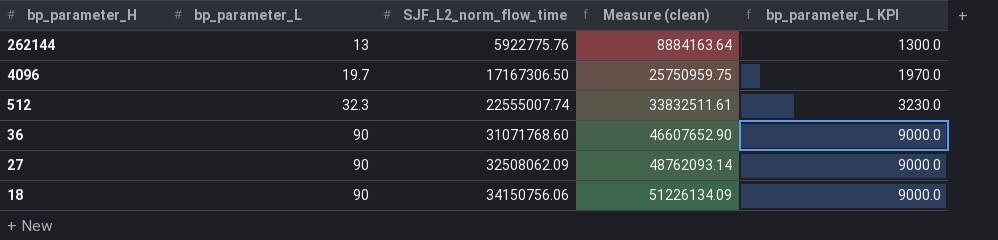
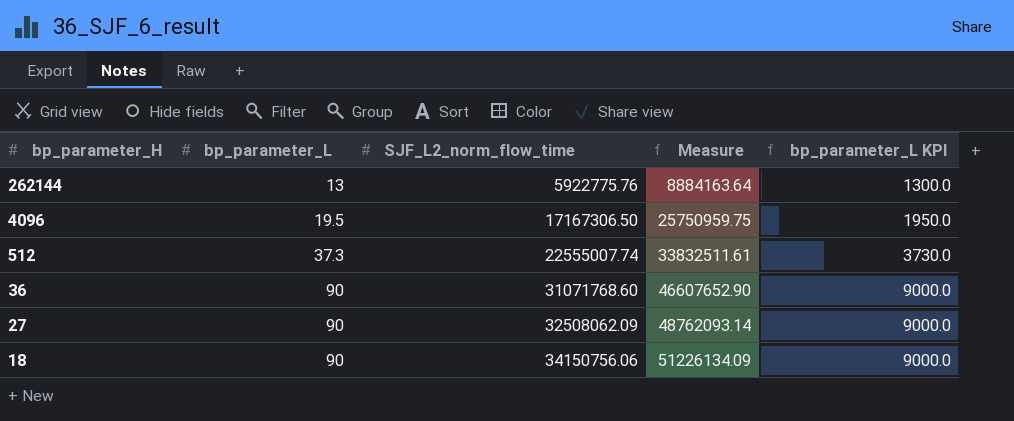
column name: Measure (clean) -> Measure
4096 | bp_parameter_L: 19.7 -> 19.5
4096 | bp_parameter_L KPI: 1970.0 -> 1950.0
512 | bp_parameter_L: 32.3 -> 37.3
512 | bp_parameter_L KPI: 3230.0 -> 3730.0

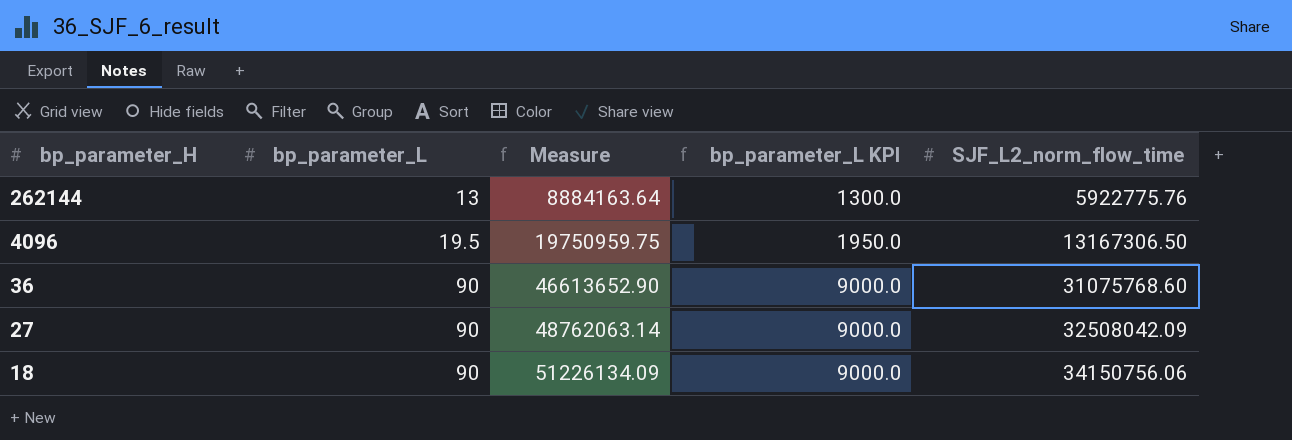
column SJF_L2_norm_flow_time | position: 3 -> 5
row 512: 37.3 | 22555007.74 | 33832511.61 | 3730.0 -> none
4096 | Measure: 25750959.75 -> 19750959.75
4096 | SJF_L2_norm_flow_time: 17167306.50 -> 13167306.50
36 | Measure: 46607652.90 -> 46613652.90
36 | SJF_L2_norm_flow_time: 31071768.60 -> 31075768.60
27 | Measure: 48762093.14 -> 48762063.14
27 | SJF_L2_norm_flow_time: 32508062.09 -> 32508042.09

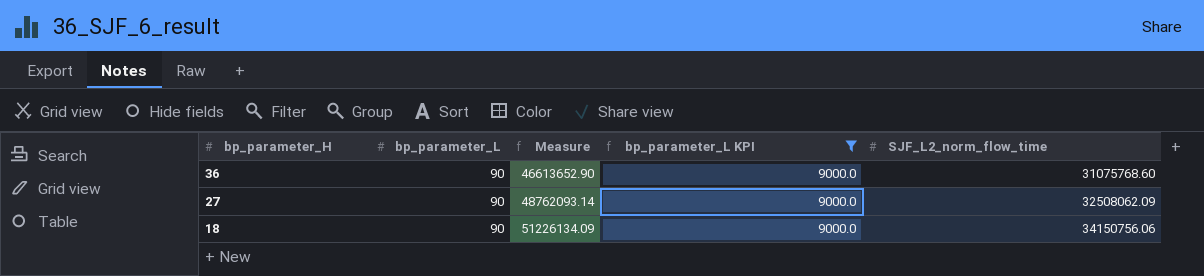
filter: none -> bp_parameter_L KPI = 9000.0
27 | Measure: 48762063.14 -> 48762093.14
27 | SJF_L2_norm_flow_time: 32508042.09 -> 32508062.09

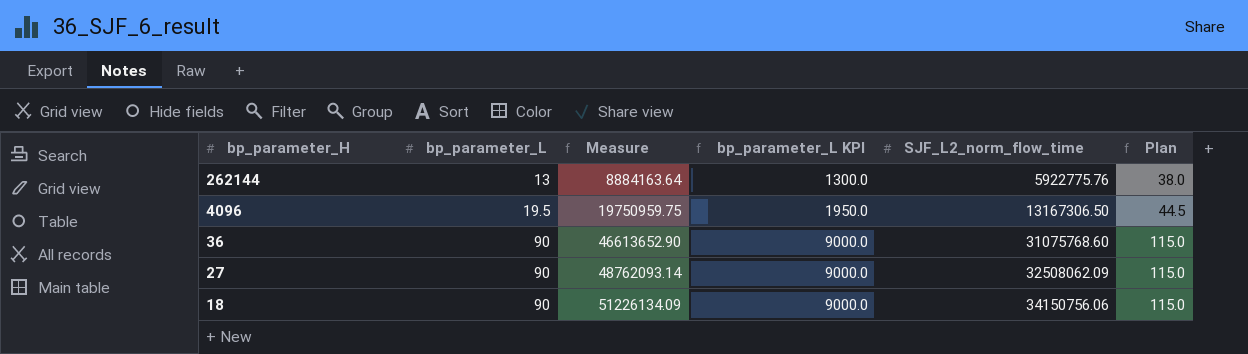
filter: bp_parameter_L KPI = 9000.0 -> none
column Plan | formula: none -> [bp_parameter_L] + 25

